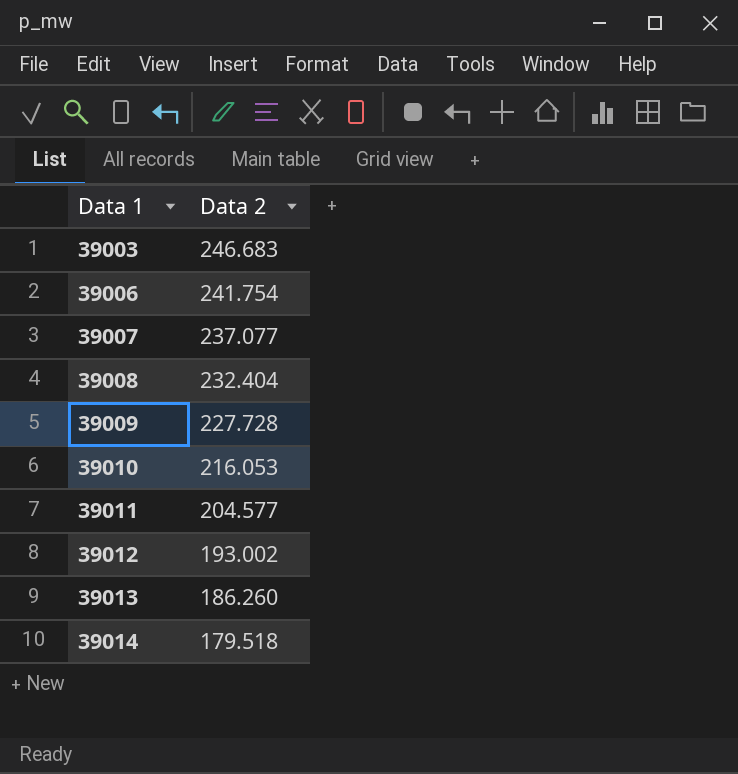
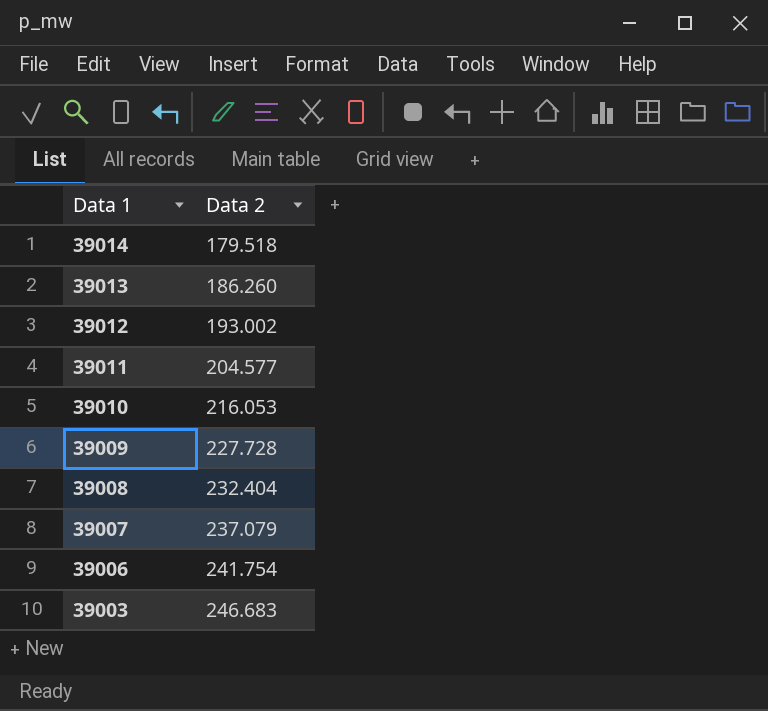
row order: Data 1 ascending -> Data 1 descending
39007 | Data 2: 237.077 -> 237.079

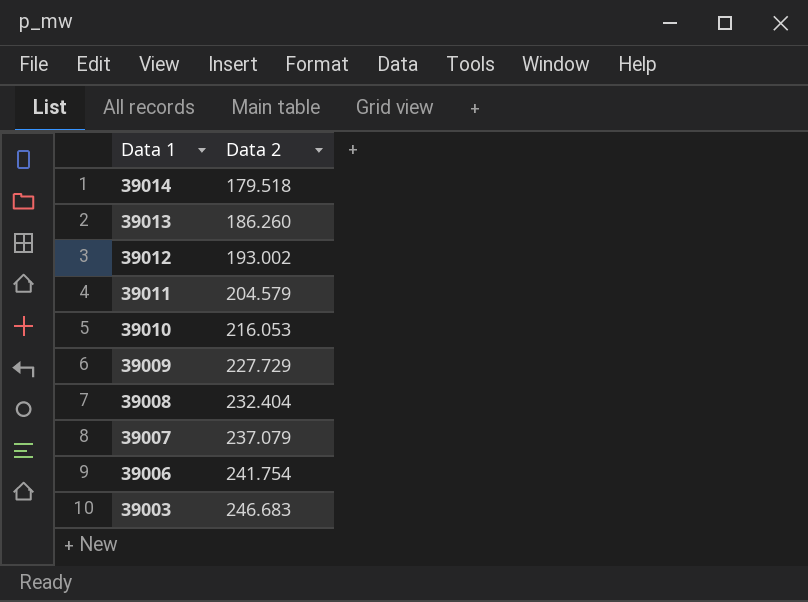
39011 | Data 2: 204.577 -> 204.579
39009 | Data 2: 227.728 -> 227.729

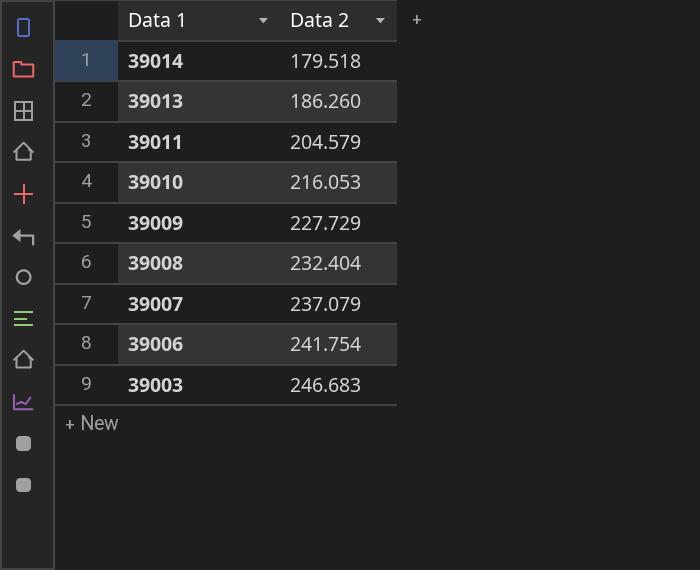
row 39012: 193.002 -> none

